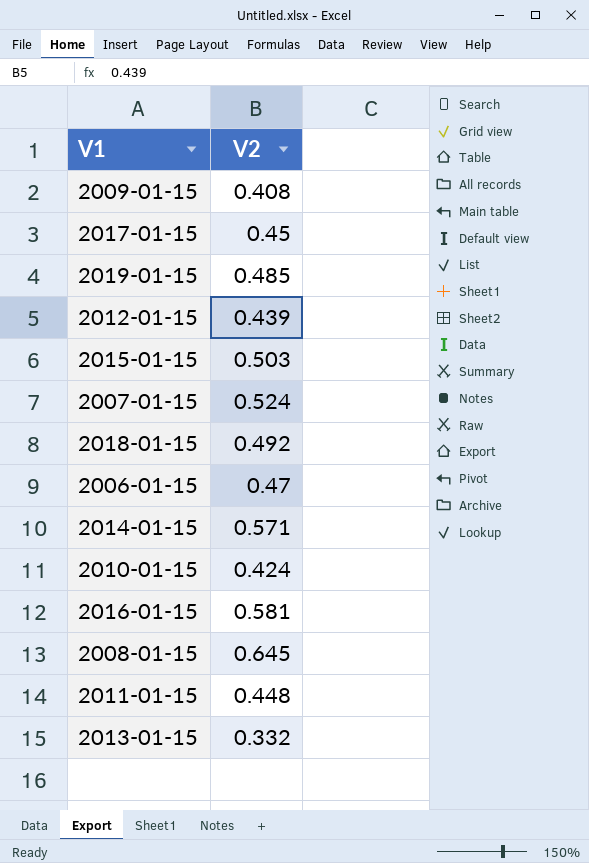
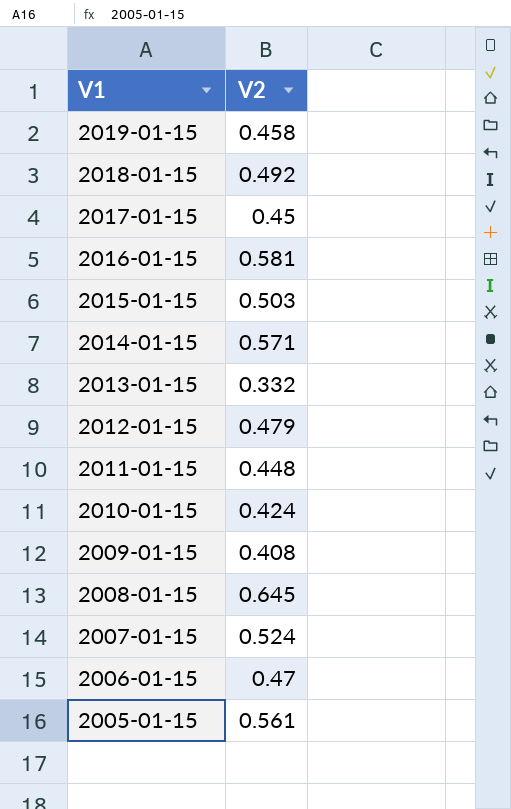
row order: none -> V1 descending
2019-01-15 | V2: 0.485 -> 0.458
2012-01-15 | V2: 0.439 -> 0.479
row 2005-01-15: none -> 0.561

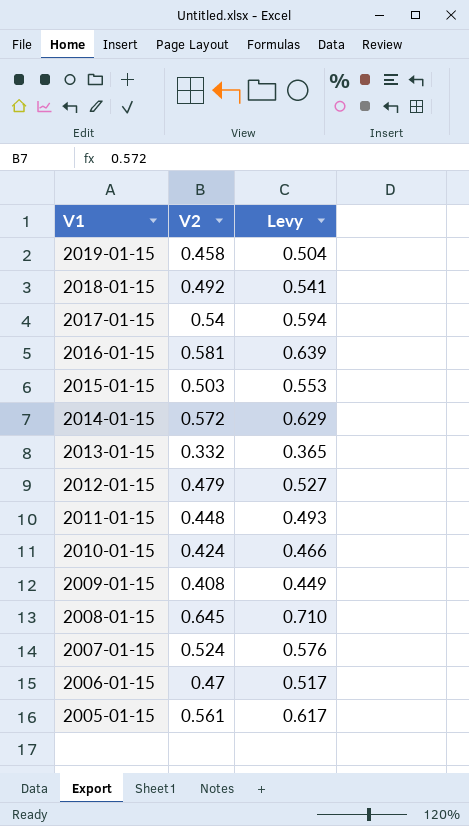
column Levy | formula: none -> [V2] * 1.1
2017-01-15 | V2: 0.45 -> 0.54
2014-01-15 | V2: 0.571 -> 0.572

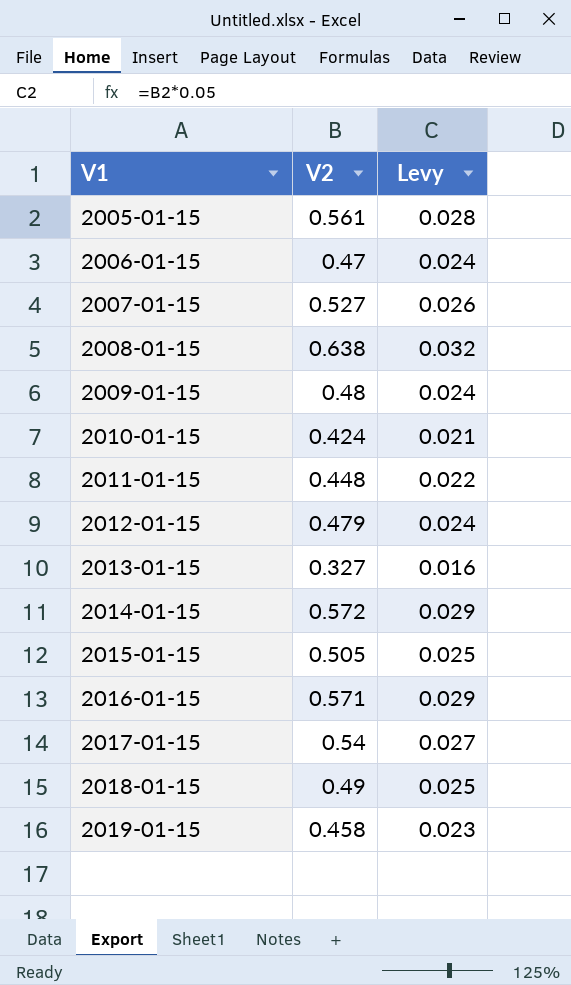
row order: V1 descending -> V1 ascending
column Levy | formula: [V2] * 1.1 -> [V2] * 0.05
2007-01-15 | V2: 0.524 -> 0.527
2008-01-15 | V2: 0.645 -> 0.638
2009-01-15 | V2: 0.408 -> 0.48
2013-01-15 | V2: 0.332 -> 0.327
2015-01-15 | V2: 0.503 -> 0.505
2016-01-15 | V2: 0.581 -> 0.571
2018-01-15 | V2: 0.492 -> 0.49

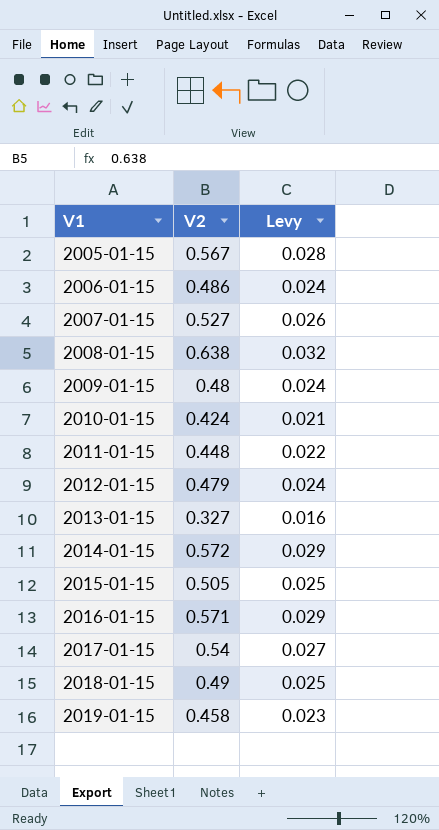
2005-01-15 | V2: 0.561 -> 0.567
2006-01-15 | V2: 0.47 -> 0.486

